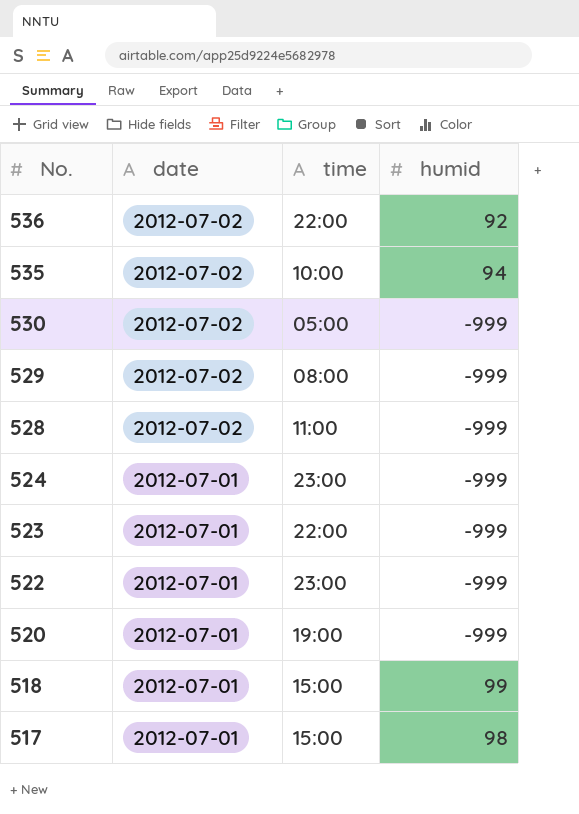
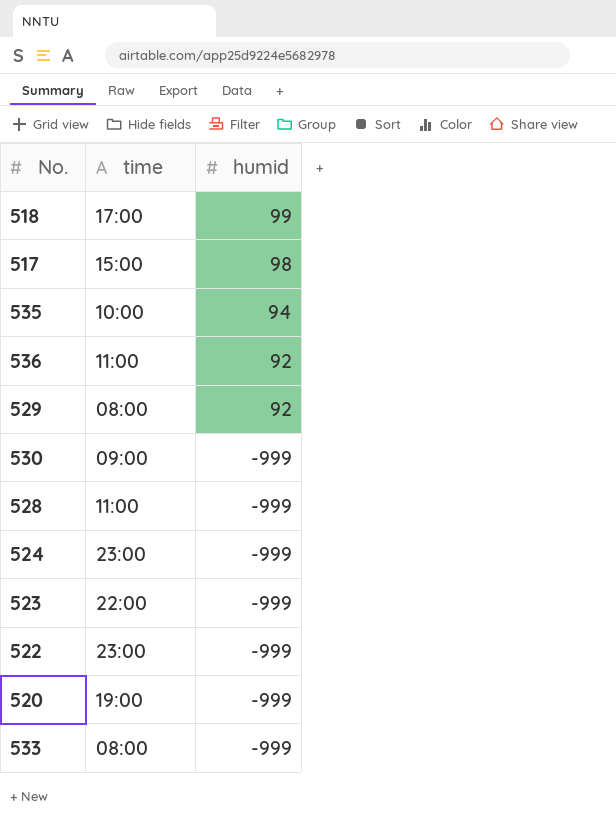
row order: No. descending -> humid descending
column date | position: 2 -> none
518 | time: 15:00 -> 17:00
536 | time: 22:00 -> 11:00
529 | humid: -999 -> 92
530 | time: 05:00 -> 09:00
row 533: none -> 08:00 | -999

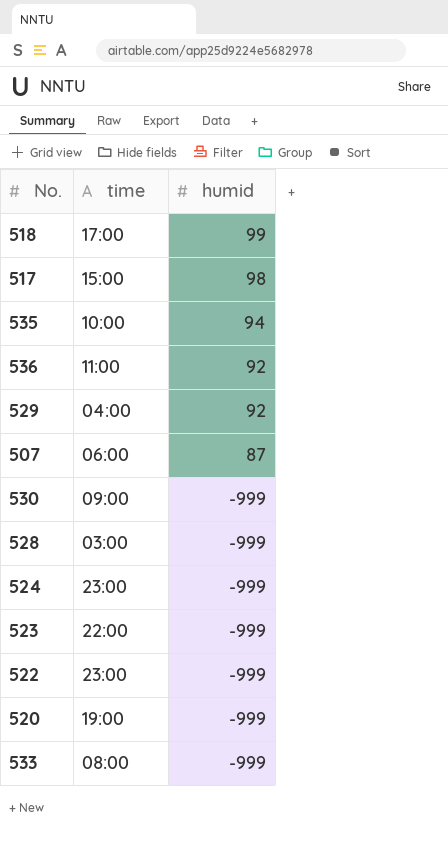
529 | time: 08:00 -> 04:00
row 507: none -> 06:00 | 87
528 | time: 11:00 -> 03:00

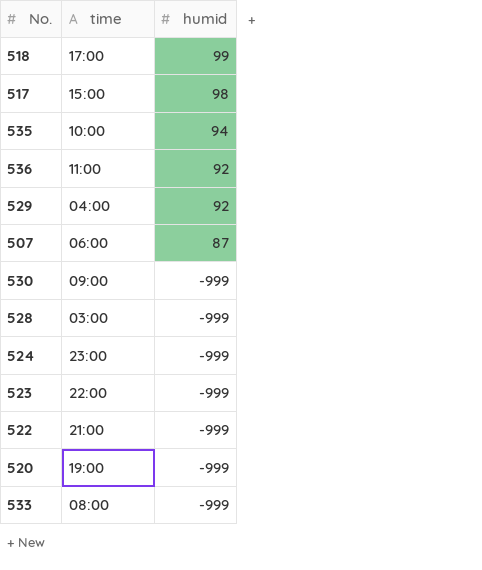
522 | time: 23:00 -> 21:00

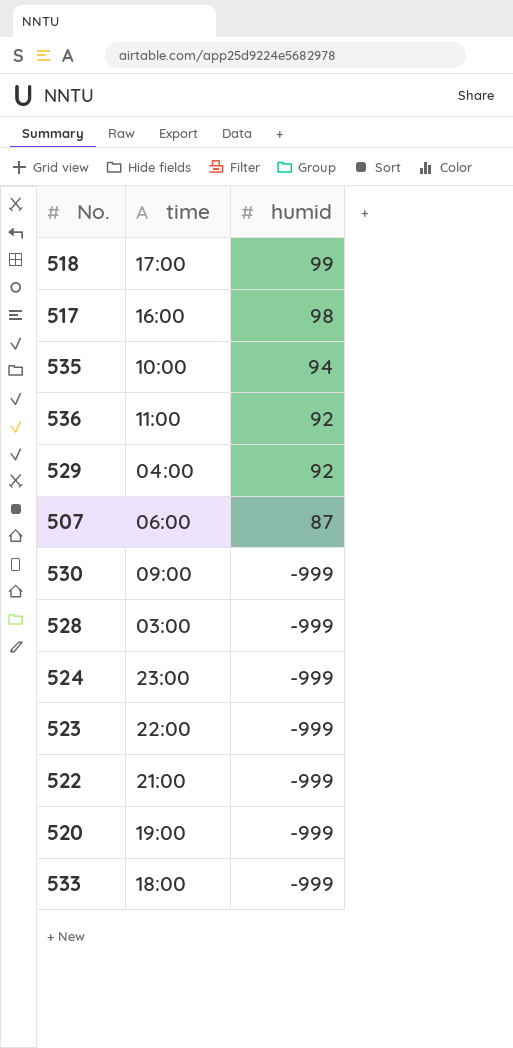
517 | time: 15:00 -> 16:00
533 | time: 08:00 -> 18:00

